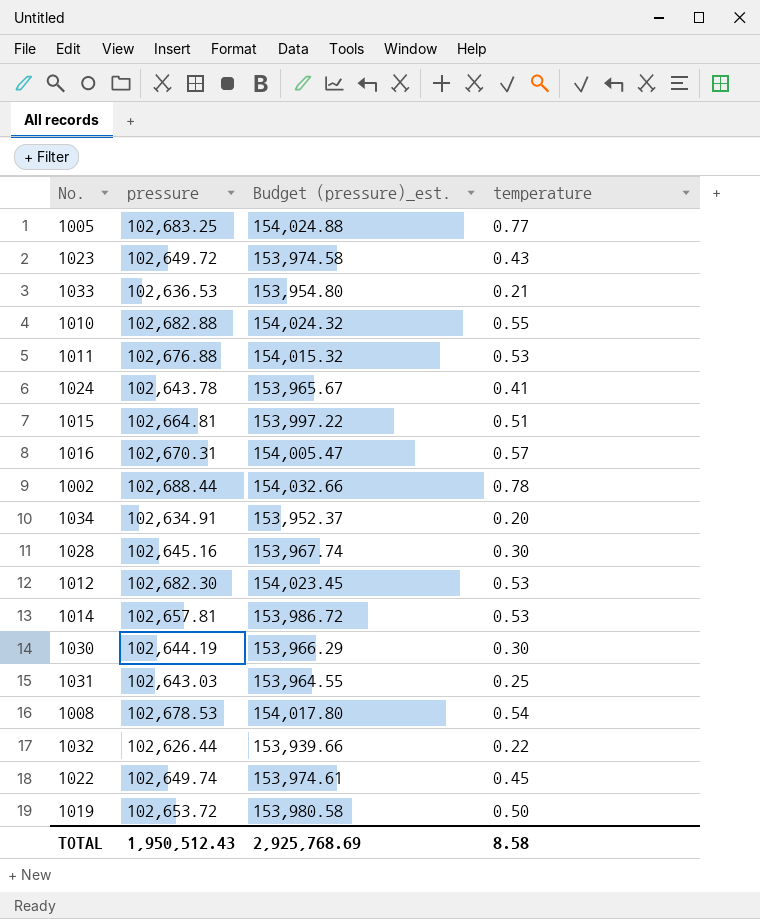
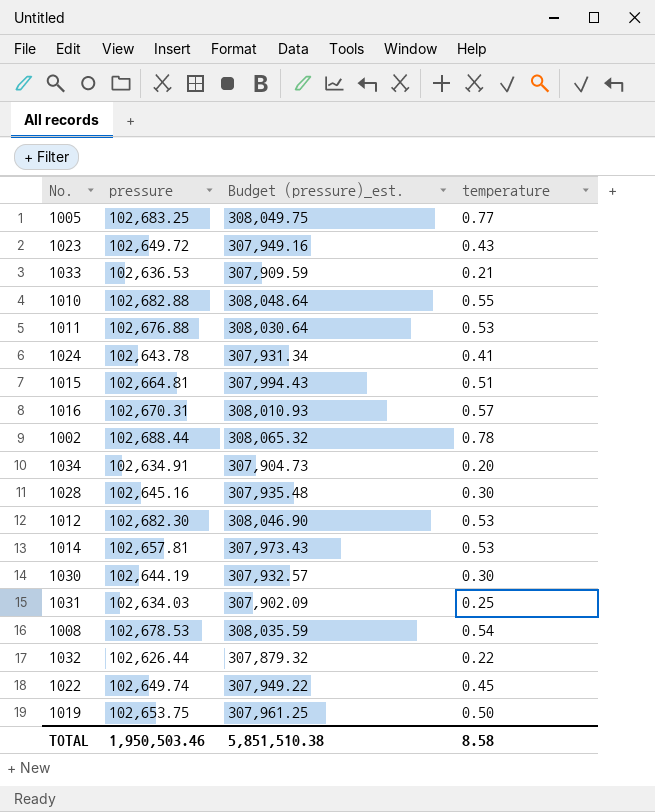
column Budget (pressure)_est. | formula: [pressure] * 1.5 -> [pressure] * 3
1031 | pressure: 102,643.03 -> 102,634.03
1019 | pressure: 102,653.72 -> 102,653.75
TOTAL | pressure: 1,950,512.43 -> 1,950,503.46
TOTAL | Budget (pressure)_est.: 2,925,768.69 -> 5,851,510.38

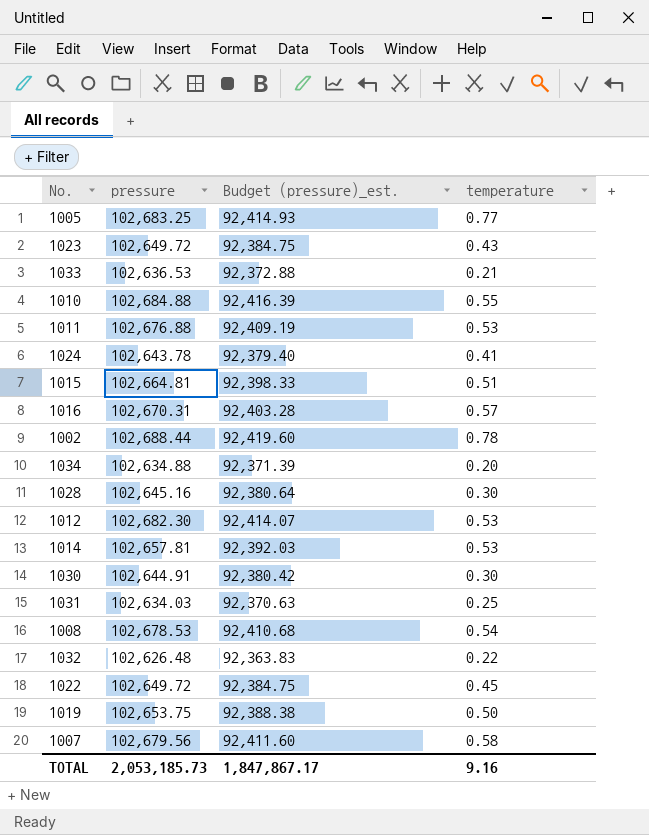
column Budget (pressure)_est. | formula: [pressure] * 3 -> [pressure] * 0.9
1010 | pressure: 102,682.88 -> 102,684.88
1034 | pressure: 102,634.91 -> 102,634.88
1030 | pressure: 102,644.19 -> 102,644.91
1032 | pressure: 102,626.44 -> 102,626.48
1022 | pressure: 102,649.74 -> 102,649.72
row 1007: none -> 102,679.56 | 92,411.60 | 0.58
TOTAL | pressure: 1,950,503.46 -> 2,053,185.73
TOTAL | Budget (pressure)_est.: 5,851,510.38 -> 1,847,867.17
TOTAL | temperature: 8.58 -> 9.16

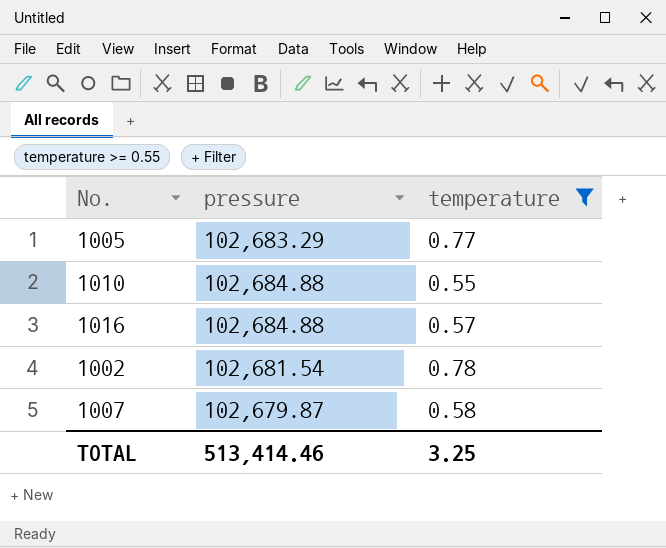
filter: none -> temperature >= 0.55
column Budget (pressure)_est. | formula: [pressure] * 0.9 -> none
1005 | pressure: 102,683.25 -> 102,683.29
1016 | pressure: 102,670.31 -> 102,684.88
1002 | pressure: 102,688.44 -> 102,681.54
1007 | pressure: 102,679.56 -> 102,679.87
TOTAL | pressure: 2,053,185.73 -> 513,414.46
TOTAL | temperature: 9.16 -> 3.25

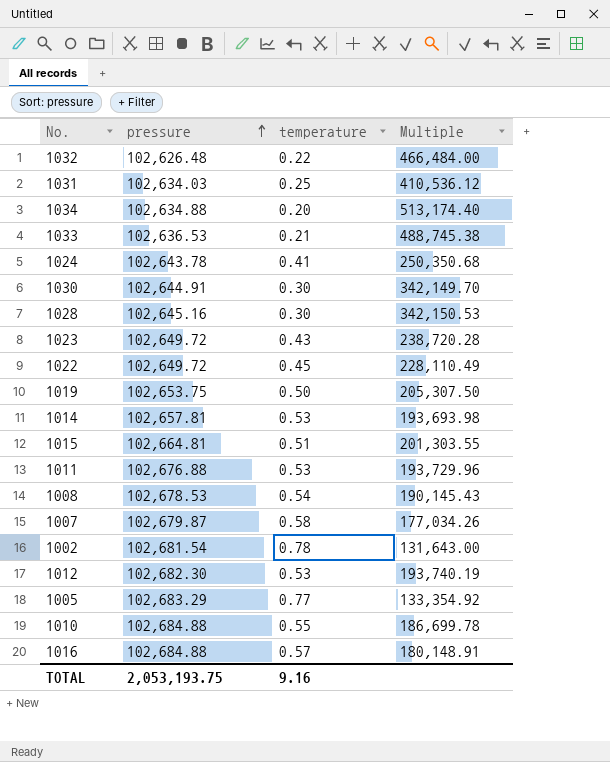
filter: temperature >= 0.55 -> none
row order: none -> pressure ascending
column Multiple | formula: none -> [pressure] / [temperature]
TOTAL | pressure: 513,414.46 -> 2,053,193.75
TOTAL | temperature: 3.25 -> 9.16

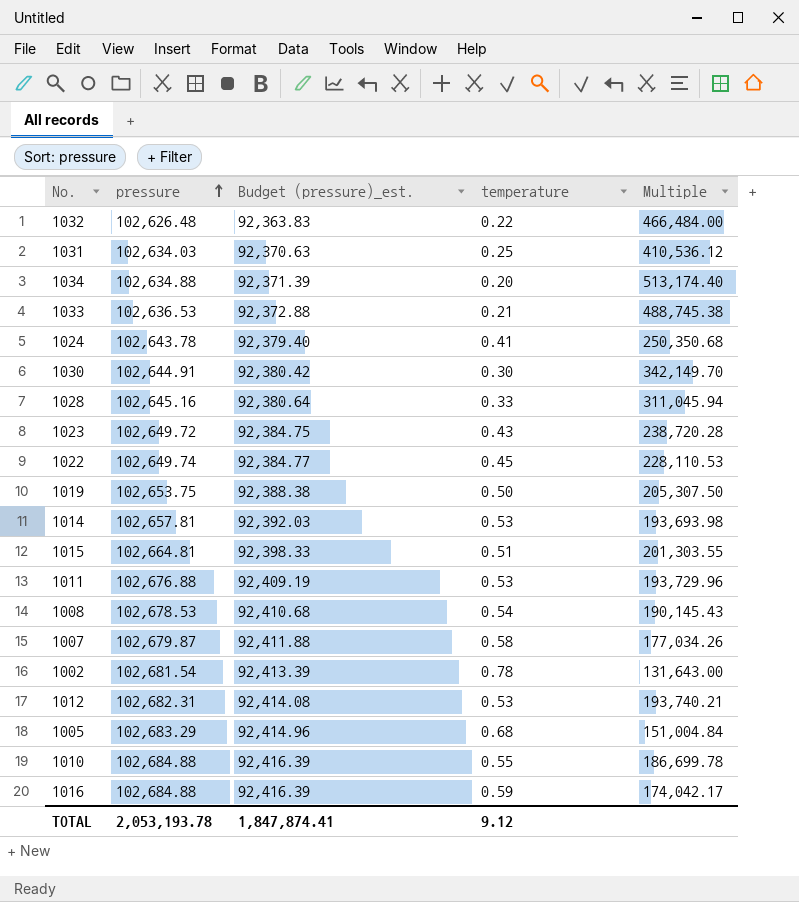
column Budget (pressure)_est. | formula: none -> [pressure] * 0.9
1028 | temperature: 0.30 -> 0.33
1028 | Multiple: 342,150.53 -> 311,045.94
1022 | pressure: 102,649.72 -> 102,649.74
1022 | Multiple: 228,110.49 -> 228,110.53
1012 | pressure: 102,682.30 -> 102,682.31
1012 | Multiple: 193,740.19 -> 193,740.21
1005 | temperature: 0.77 -> 0.68
1005 | Multiple: 133,354.92 -> 151,004.84
1016 | temperature: 0.57 -> 0.59
1016 | Multiple: 180,148.91 -> 174,042.17
TOTAL | pressure: 2,053,193.75 -> 2,053,193.78
TOTAL | temperature: 9.16 -> 9.12

